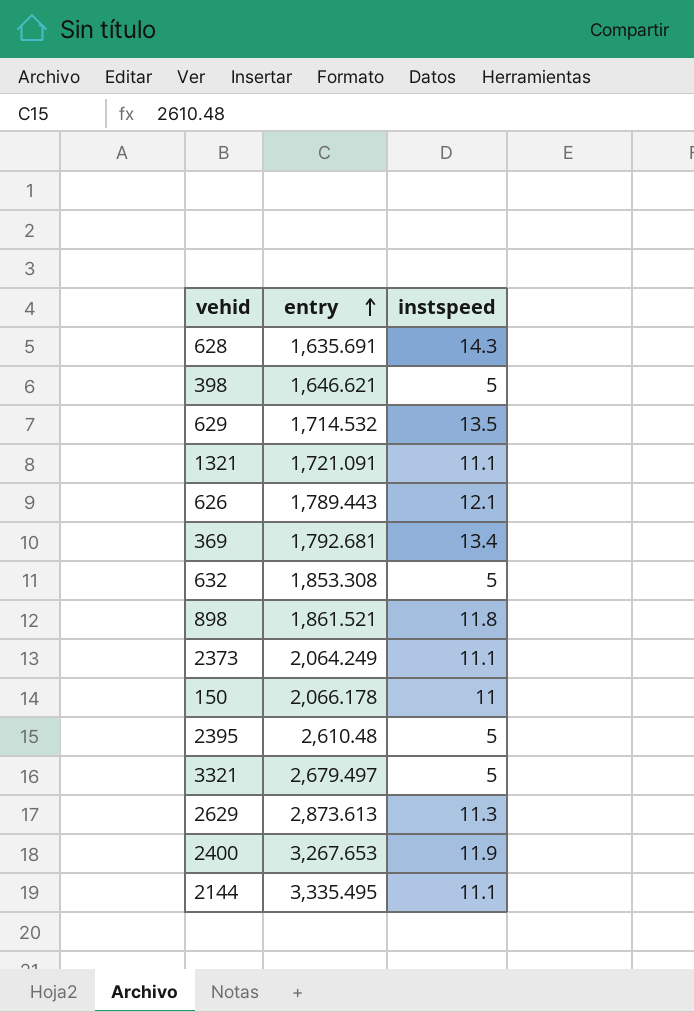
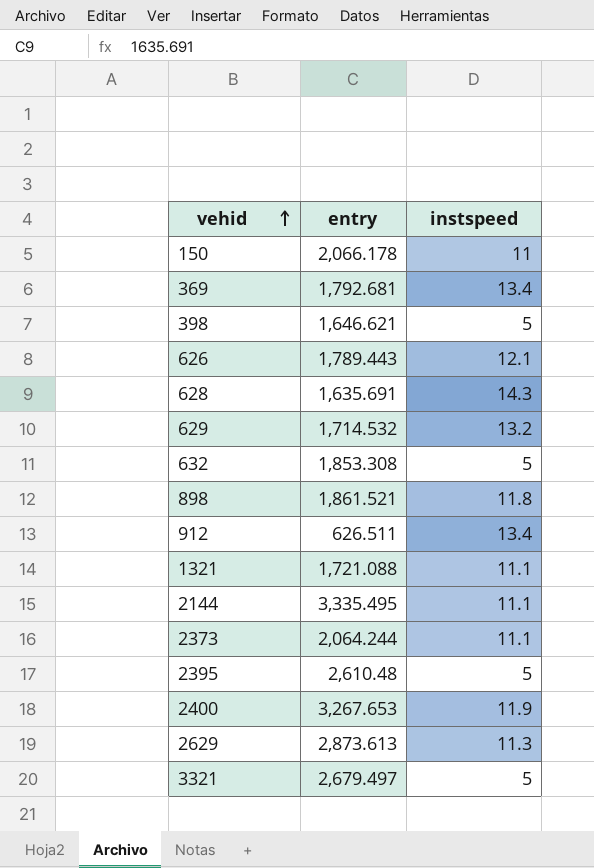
row order: entry ascending -> vehid ascending
629 | instspeed: 13.5 -> 13.2
row 912: none -> 626.511 | 13.4
1321 | entry: 1,721.091 -> 1,721.088
2373 | entry: 2,064.249 -> 2,064.244

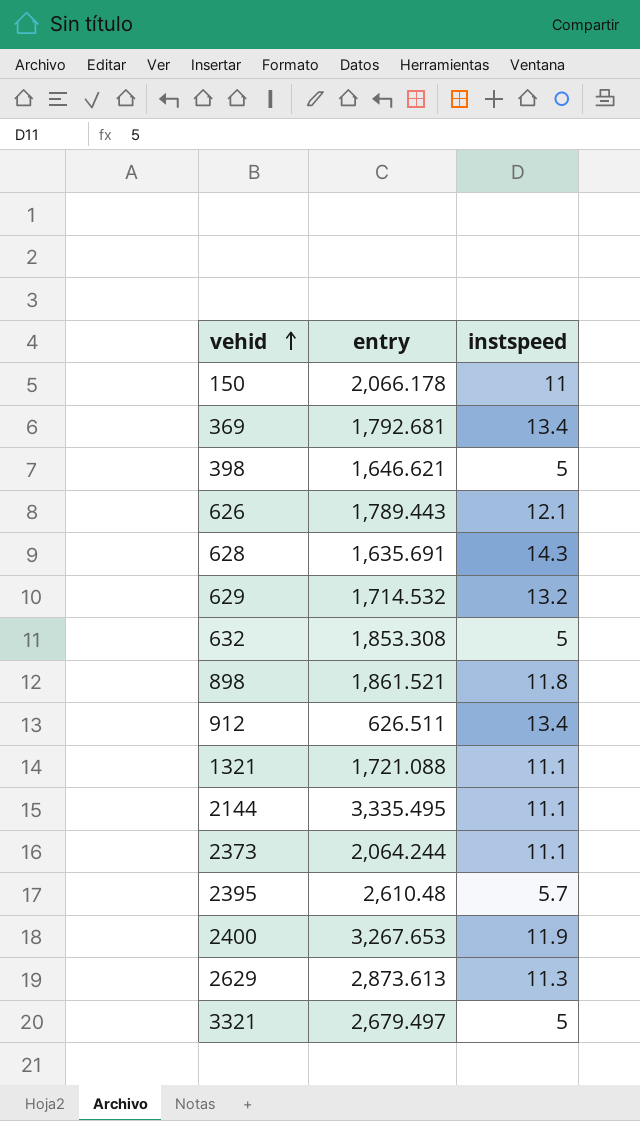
2395 | instspeed: 5 -> 5.7

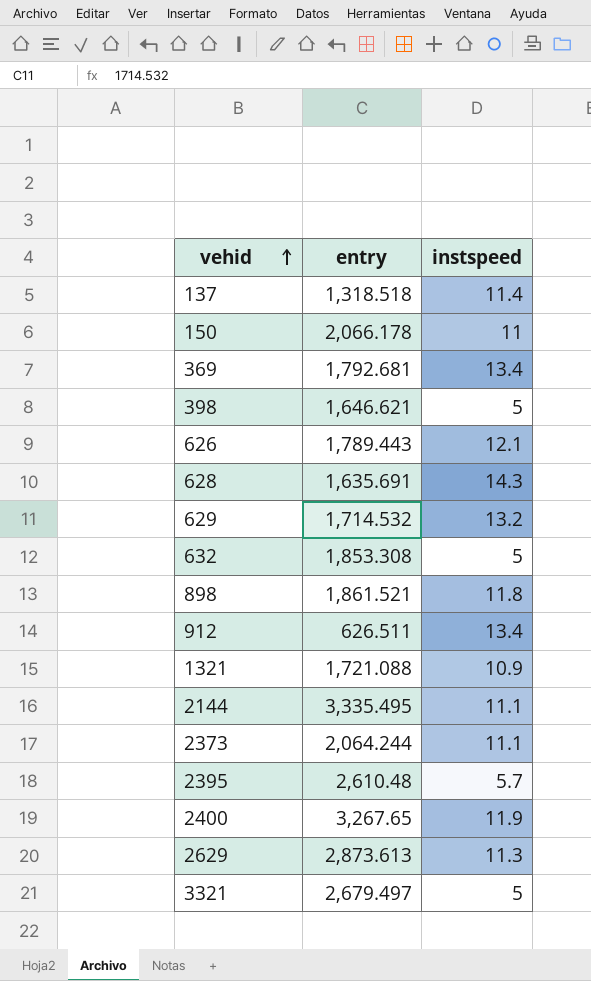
row 137: none -> 1,318.518 | 11.4
1321 | instspeed: 11.1 -> 10.9
2400 | entry: 3,267.653 -> 3,267.65

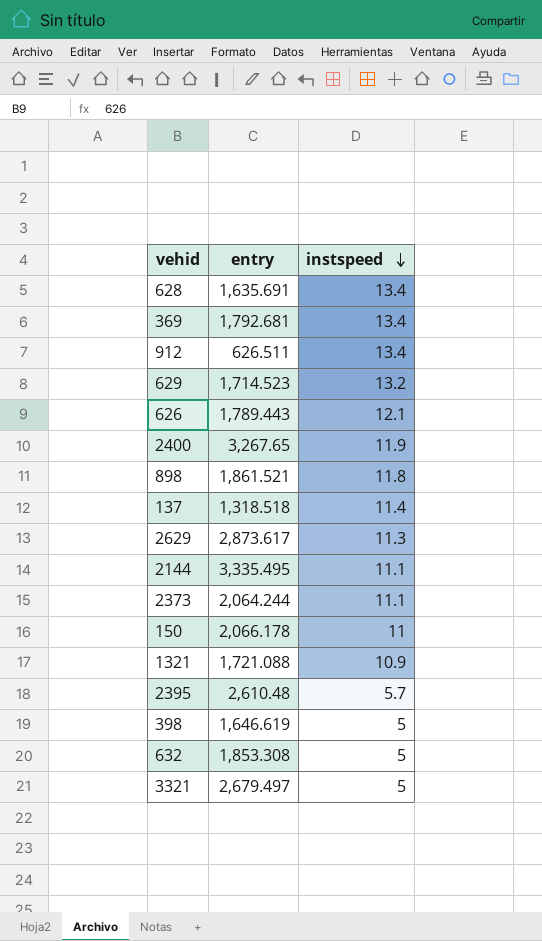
row order: vehid ascending -> instspeed descending
628 | instspeed: 14.3 -> 13.4
629 | entry: 1,714.532 -> 1,714.523
2629 | entry: 2,873.613 -> 2,873.617
398 | entry: 1,646.621 -> 1,646.619

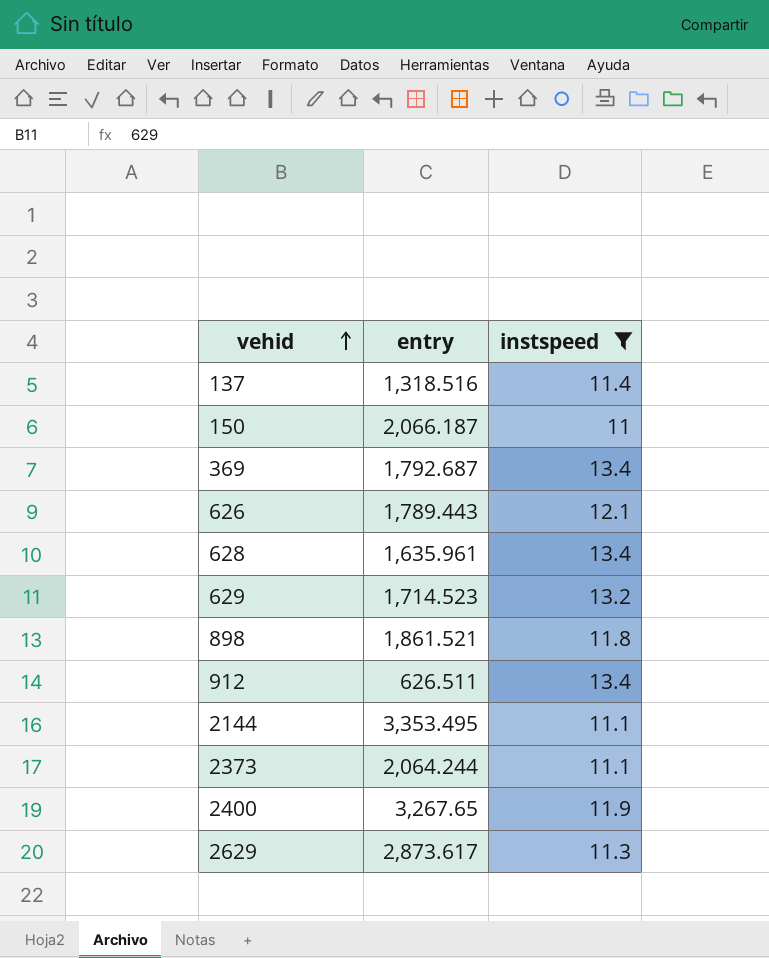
filter: none -> instspeed >= 11
row order: instspeed descending -> vehid ascending
137 | entry: 1,318.518 -> 1,318.516
150 | entry: 2,066.178 -> 2,066.187
369 | entry: 1,792.681 -> 1,792.687
628 | entry: 1,635.691 -> 1,635.961
2144 | entry: 3,335.495 -> 3,353.495

